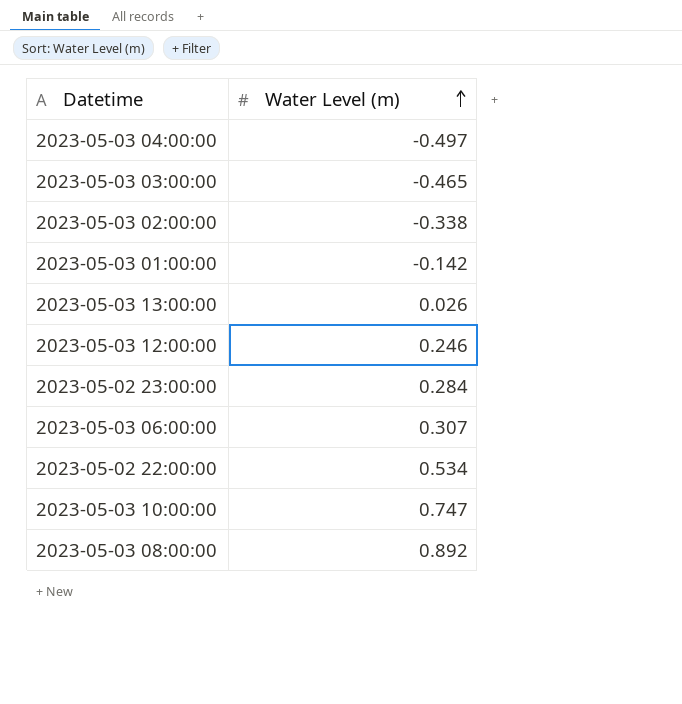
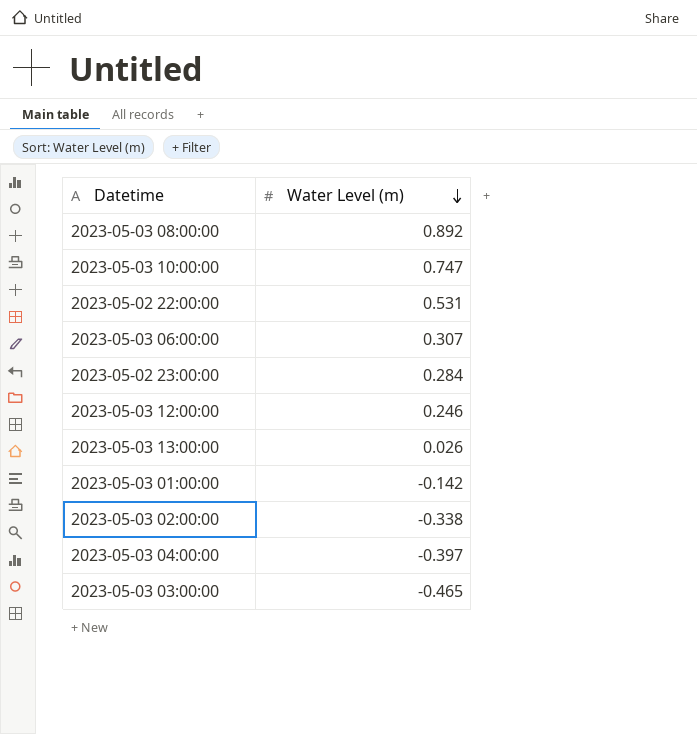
row order: Water Level (m) ascending -> Water Level (m) descending
2023-05-02 22:00:00 | Water Level (m): 0.534 -> 0.531
2023-05-03 04:00:00 | Water Level (m): -0.497 -> -0.397

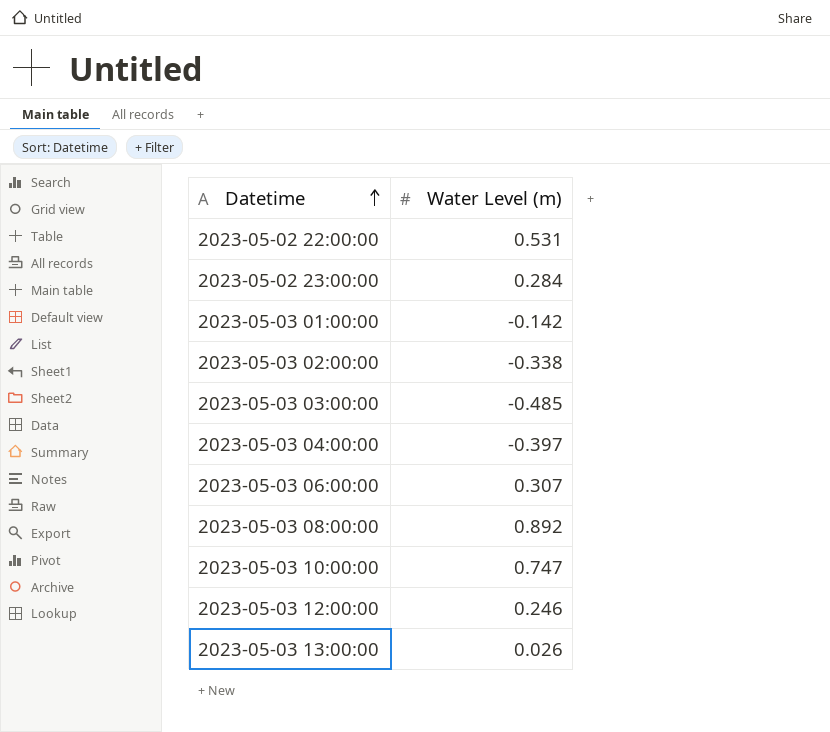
row order: Water Level (m) descending -> Datetime ascending
2023-05-03 03:00:00 | Water Level (m): -0.465 -> -0.485

